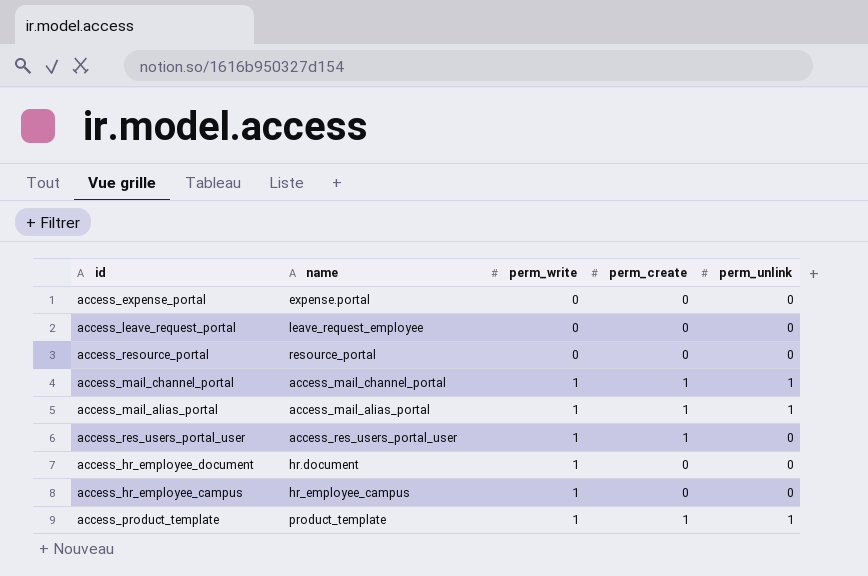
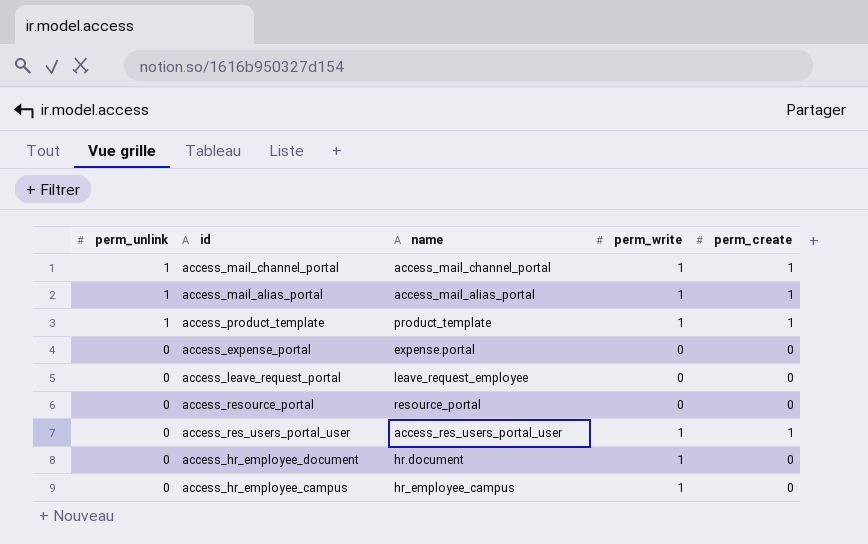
row order: perm_write ascending -> perm_unlink descending
column perm_unlink | position: 5 -> 1

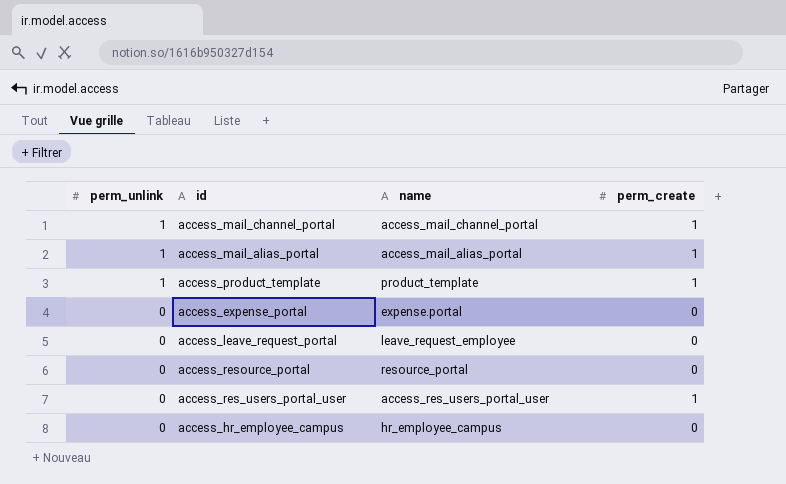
column perm_write | position: 4 -> none
row access_hr_employee_document: 0 | hr.document | 1 | 0 -> none

